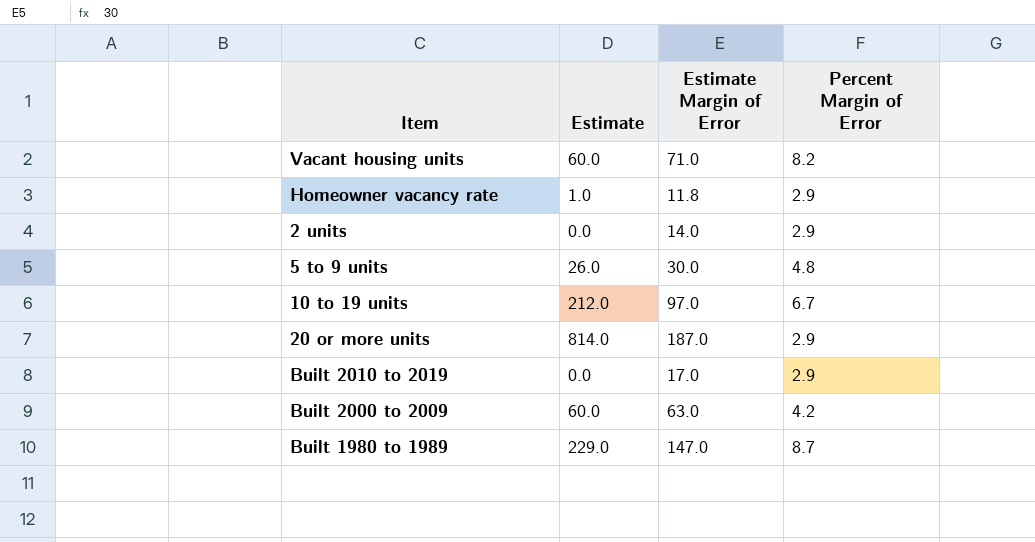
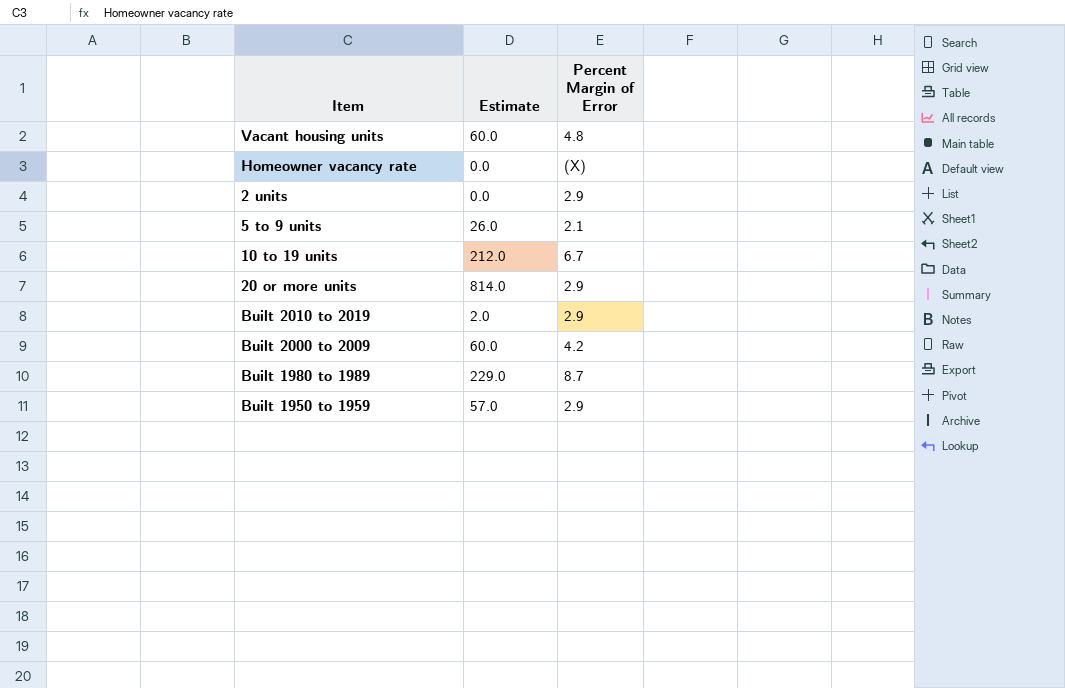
column Estimate Margin of Error | position: 3 -> none
Vacant housing units | Percent Margin of Error: 8.2 -> 4.8
Homeowner vacancy rate | Estimate: 1.0 -> 0.0
Homeowner vacancy rate | Percent Margin of Error: 2.9 -> (X)
5 to 9 units | Percent Margin of Error: 4.8 -> 2.1
Built 2010 to 2019 | Estimate: 0.0 -> 2.0
row Built 1950 to 1959: none -> 57.0 | 2.9

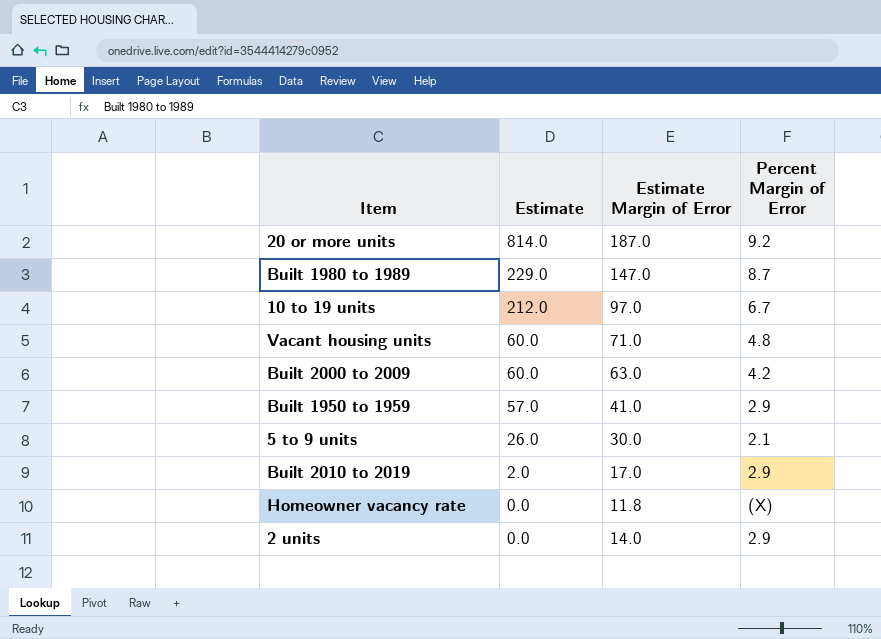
row order: none -> Estimate descending
column Estimate Margin of Error | position: none -> 3
20 or more units | Percent Margin of Error: 2.9 -> 9.2

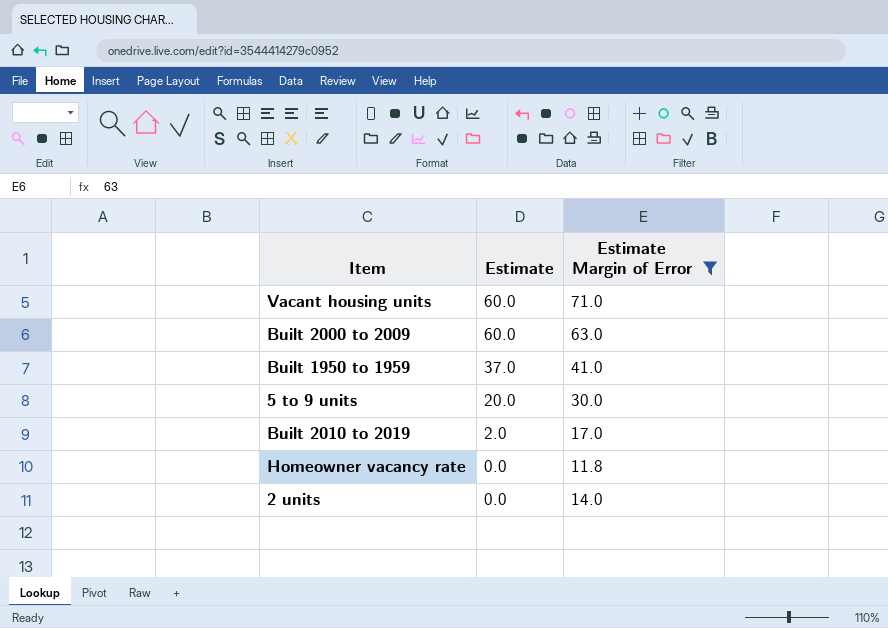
filter: none -> Estimate Margin of Error <= 71.0
column Percent Margin of Error | position: 4 -> none
Built 1950 to 1959 | Estimate: 57.0 -> 37.0
5 to 9 units | Estimate: 26.0 -> 20.0

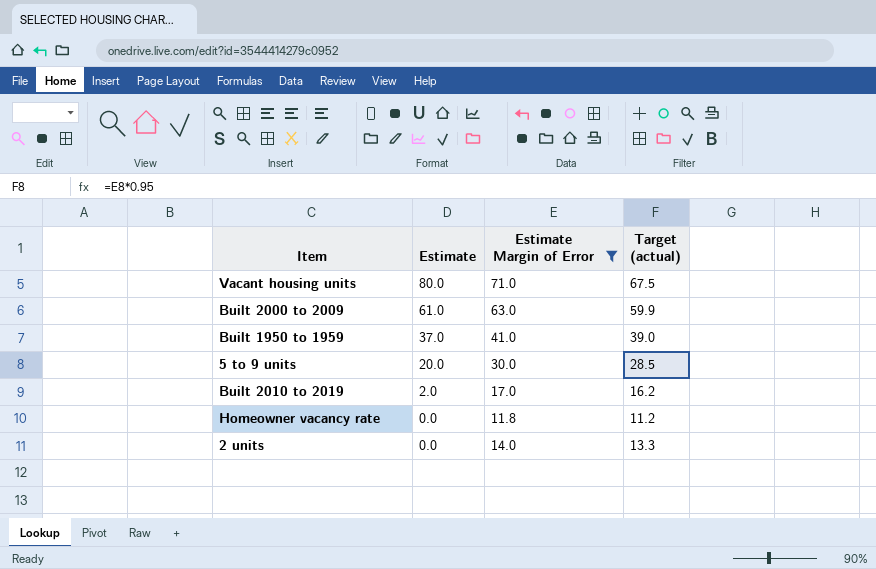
column Target (actual) | formula: none -> [Estimate Margin of Error] * 0.95
Vacant housing units | Estimate: 60.0 -> 80.0
Built 2000 to 2009 | Estimate: 60.0 -> 61.0

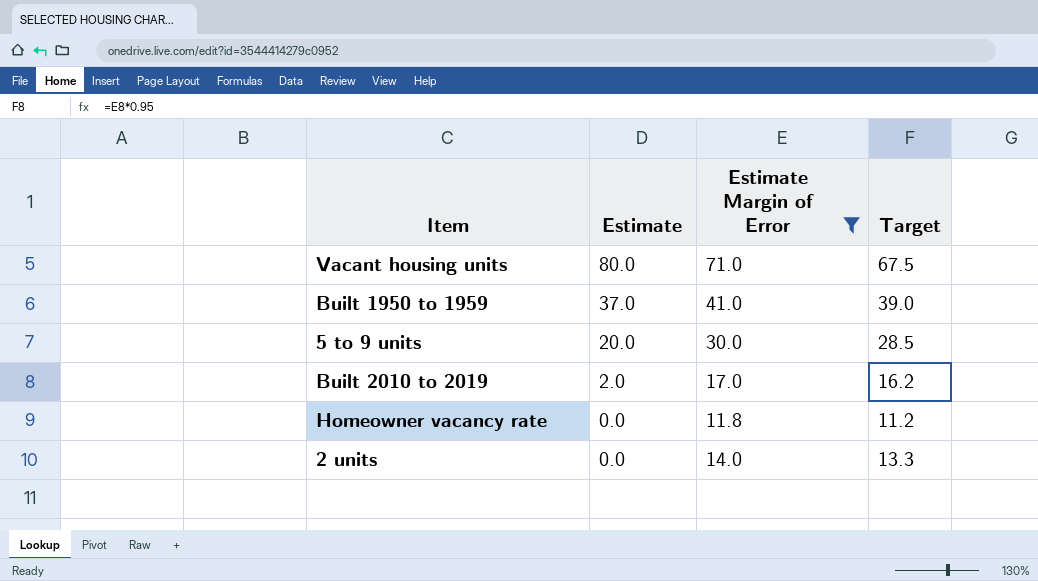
column name: Target (actual) -> Target
row Built 2000 to 2009: 61.0 | 63.0 | 59.9 -> none

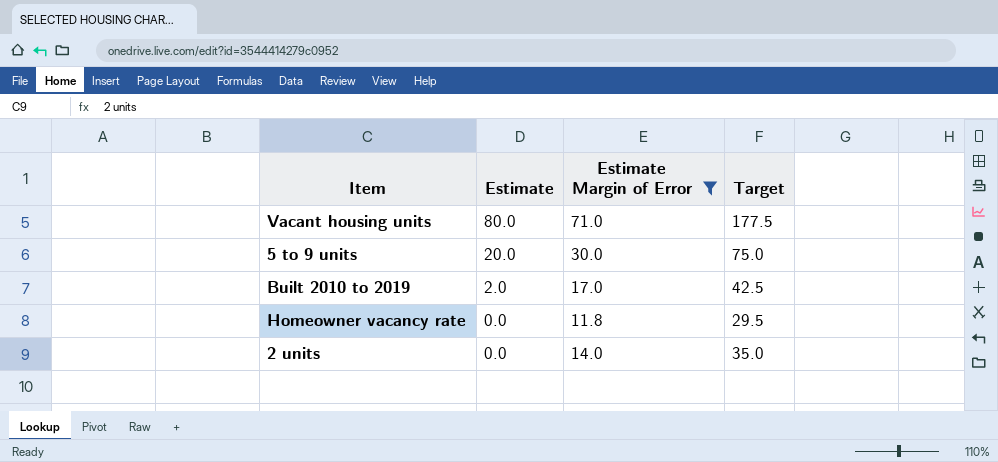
column Target | formula: [Estimate Margin of Error] * 0.95 -> [Estimate Margin of Error] * 2.5
row Built 1950 to 1959: 37.0 | 41.0 | 39.0 -> none

